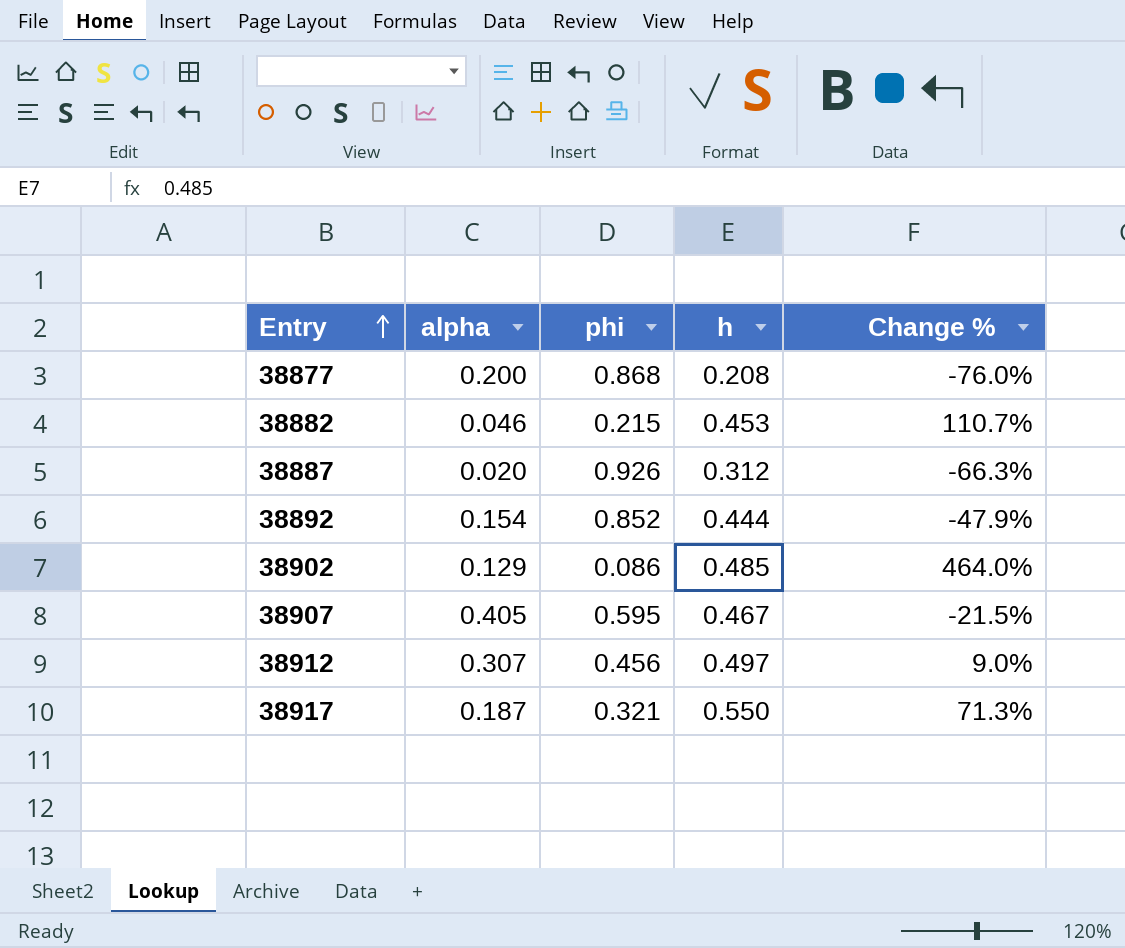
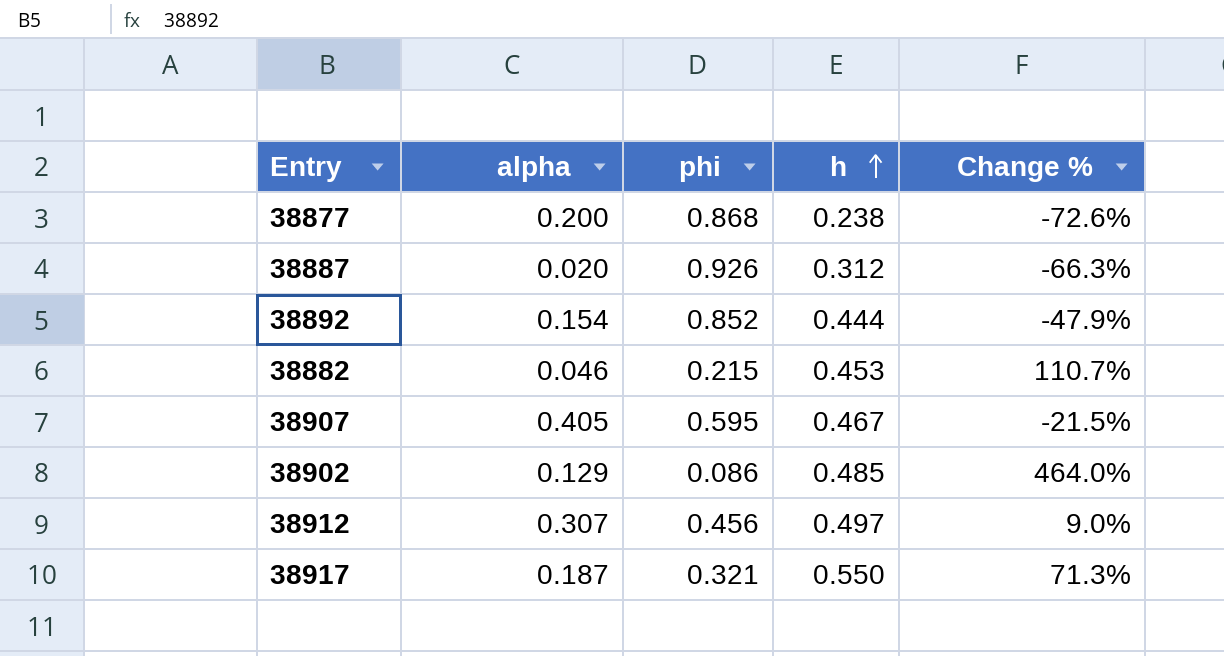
row order: Entry ascending -> h ascending
38877 | h: 0.208 -> 0.238
38877 | Change %: -76.0% -> -72.6%

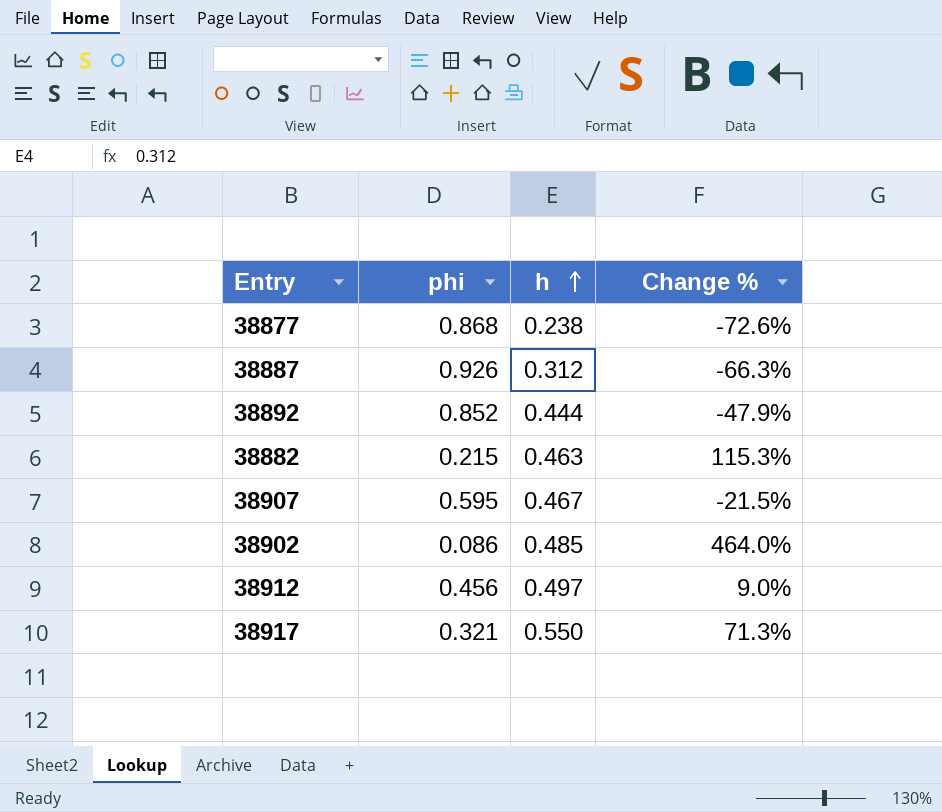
column alpha | position: 2 -> none
38882 | h: 0.453 -> 0.463
38882 | Change %: 110.7% -> 115.3%

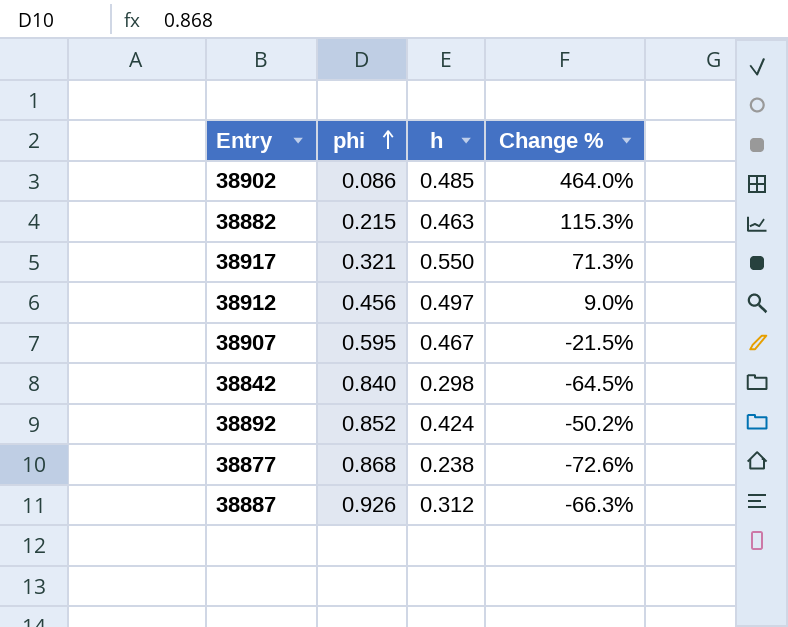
row order: h ascending -> phi ascending
row 38842: none -> 0.840 | 0.298 | -64.5%
38892 | h: 0.444 -> 0.424
38892 | Change %: -47.9% -> -50.2%

